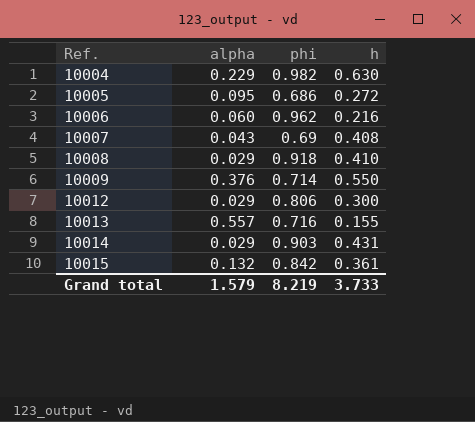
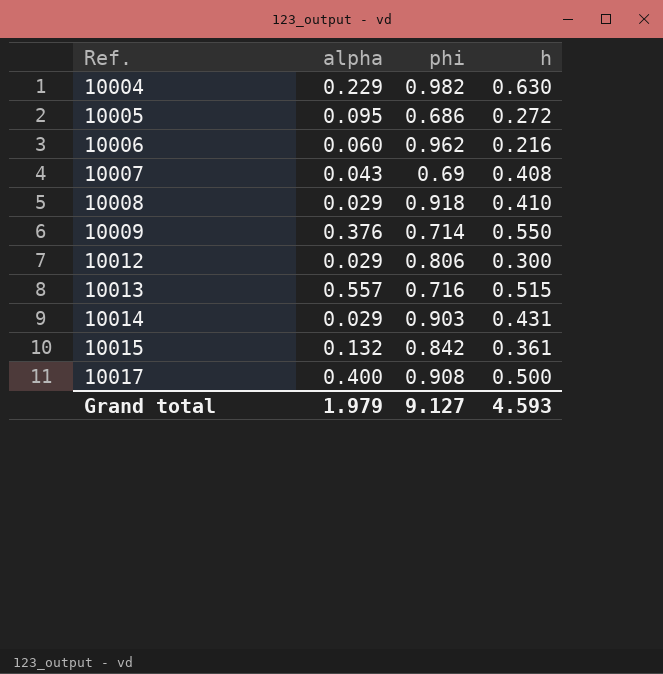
10013 | h: 0.155 -> 0.515
row 10017: none -> 0.400 | 0.908 | 0.500
Grand total | alpha: 1.579 -> 1.979
Grand total | phi: 8.219 -> 9.127
Grand total | h: 3.733 -> 4.593

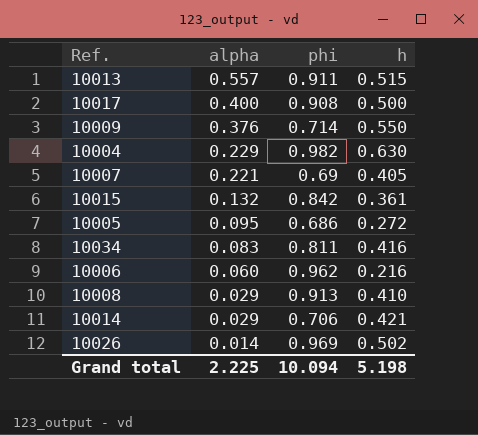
row order: Ref. ascending -> alpha descending
row 10012: 0.029 | 0.806 | 0.300 -> none
10013 | phi: 0.716 -> 0.911
10007 | alpha: 0.043 -> 0.221
10007 | h: 0.408 -> 0.405
row 10034: none -> 0.083 | 0.811 | 0.416
10008 | phi: 0.918 -> 0.913
10014 | phi: 0.903 -> 0.706
10014 | h: 0.431 -> 0.421
row 10026: none -> 0.014 | 0.969 | 0.502
Grand total | alpha: 1.979 -> 2.225
Grand total | phi: 9.127 -> 10.094
Grand total | h: 4.593 -> 5.198

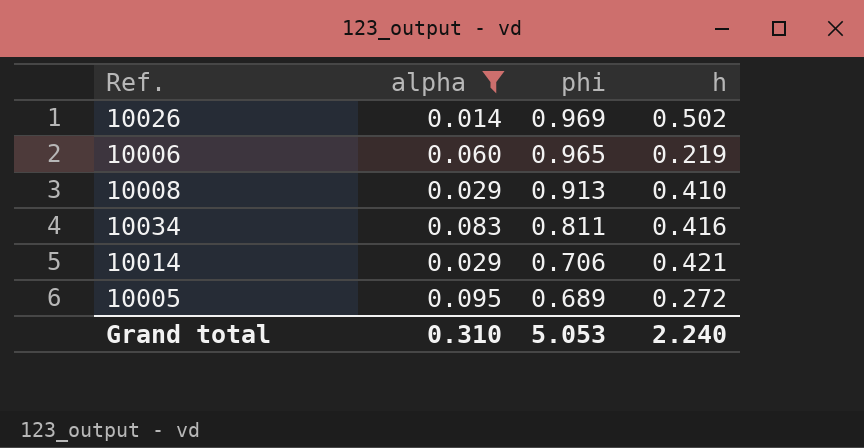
filter: none -> alpha <= 0.095
row order: alpha descending -> phi descending
10006 | phi: 0.962 -> 0.965
10006 | h: 0.216 -> 0.219
10005 | phi: 0.686 -> 0.689
Grand total | alpha: 2.225 -> 0.310
Grand total | phi: 10.094 -> 5.053
Grand total | h: 5.198 -> 2.240

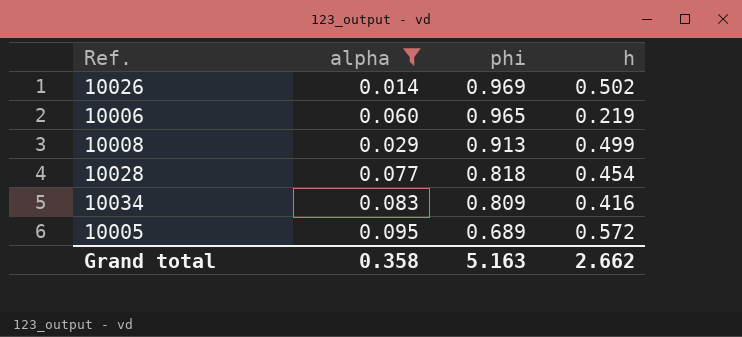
row 10014: 0.029 | 0.706 | 0.421 -> none
10008 | h: 0.410 -> 0.499
row 10028: none -> 0.077 | 0.818 | 0.454
10034 | phi: 0.811 -> 0.809
10005 | h: 0.272 -> 0.572
Grand total | alpha: 0.310 -> 0.358
Grand total | phi: 5.053 -> 5.163
Grand total | h: 2.240 -> 2.662

